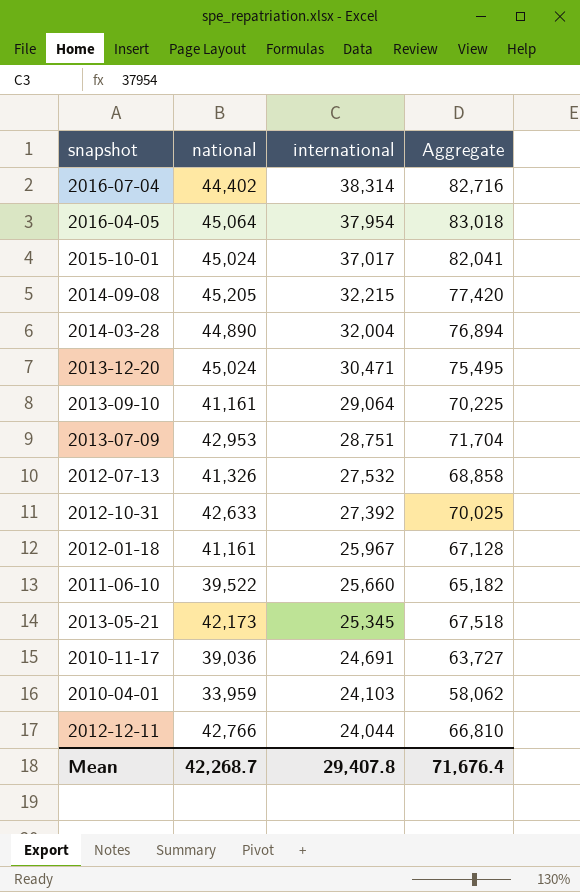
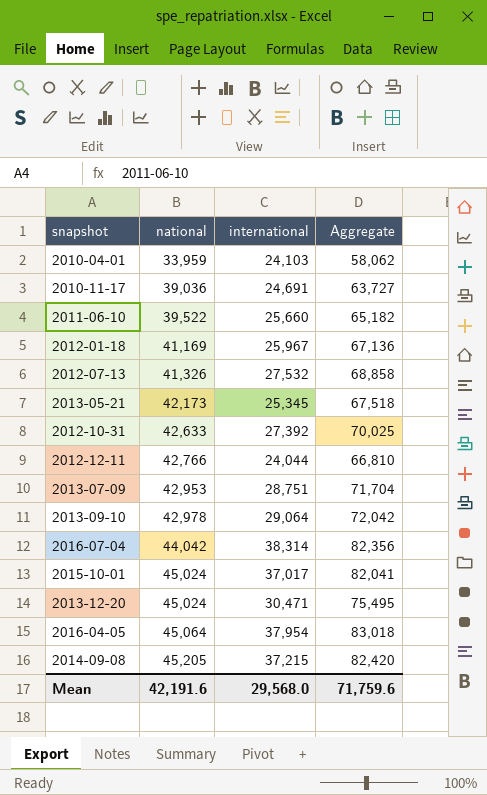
row order: international descending -> national ascending
row 2014-03-28: 44,890 | 32,004 | 76,894 -> none
2012-01-18 | national: 41,161 -> 41,169
2012-01-18 | Aggregate: 67,128 -> 67,136
2013-09-10 | national: 41,161 -> 42,978
2013-09-10 | Aggregate: 70,225 -> 72,042
2016-07-04 | national: 44,402 -> 44,042
2016-07-04 | Aggregate: 82,716 -> 82,356
2014-09-08 | international: 32,215 -> 37,215
2014-09-08 | Aggregate: 77,420 -> 82,420
Mean | national: 42,268.7 -> 42,191.6
Mean | international: 29,407.8 -> 29,568.0
Mean | Aggregate: 71,676.4 -> 71,759.6

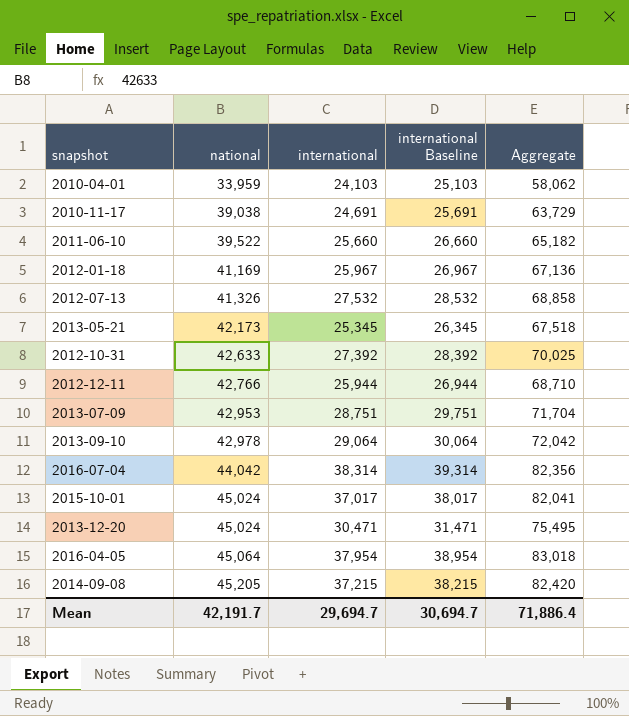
column international Baseline | formula: none -> [international] + 1000
2010-11-17 | national: 39,036 -> 39,038
2010-11-17 | Aggregate: 63,727 -> 63,729
2012-12-11 | international: 24,044 -> 25,944
2012-12-11 | Aggregate: 66,810 -> 68,710
Mean | national: 42,191.6 -> 42,191.7
Mean | international: 29,568.0 -> 29,694.7
Mean | Aggregate: 71,759.6 -> 71,886.4

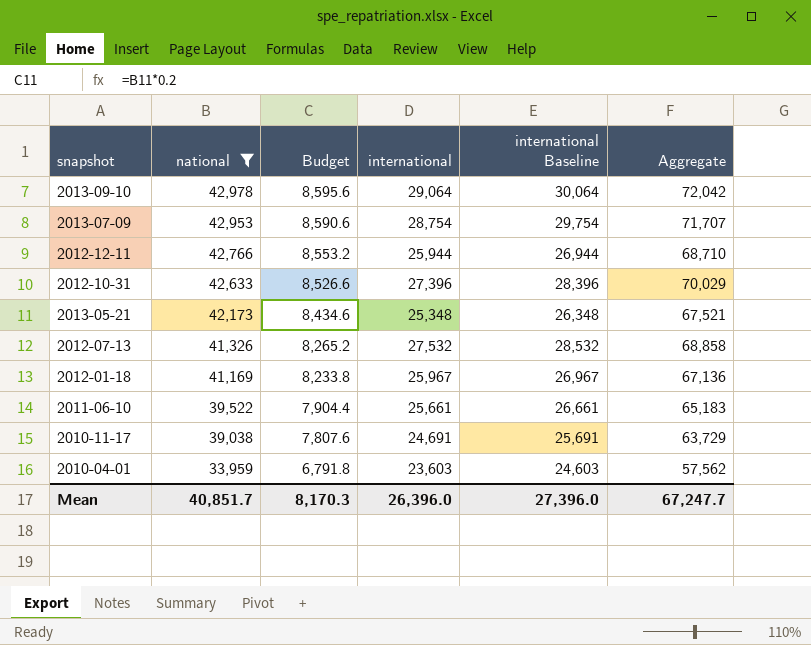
filter: none -> national <= 42,978
row order: national ascending -> national descending
column Budget | formula: none -> [national] * 0.2
2013-07-09 | international: 28,751 -> 28,754
2013-07-09 | international Baseline: 29,751 -> 29,754
2013-07-09 | Aggregate: 71,704 -> 71,707
2012-10-31 | international: 27,392 -> 27,396
2012-10-31 | international Baseline: 28,392 -> 28,396
2012-10-31 | Aggregate: 70,025 -> 70,029
2013-05-21 | international: 25,345 -> 25,348
2013-05-21 | international Baseline: 26,345 -> 26,348
2013-05-21 | Aggregate: 67,518 -> 67,521
2011-06-10 | international: 25,660 -> 25,661
2011-06-10 | international Baseline: 26,660 -> 26,661
2011-06-10 | Aggregate: 65,182 -> 65,183
2010-04-01 | international: 24,103 -> 23,603
2010-04-01 | international Baseline: 25,103 -> 24,603
2010-04-01 | Aggregate: 58,062 -> 57,562
Mean | national: 42,191.7 -> 40,851.7
Mean | international: 29,694.7 -> 26,396.0
Mean | international Baseline: 30,694.7 -> 27,396.0
Mean | Aggregate: 71,886.4 -> 67,247.7

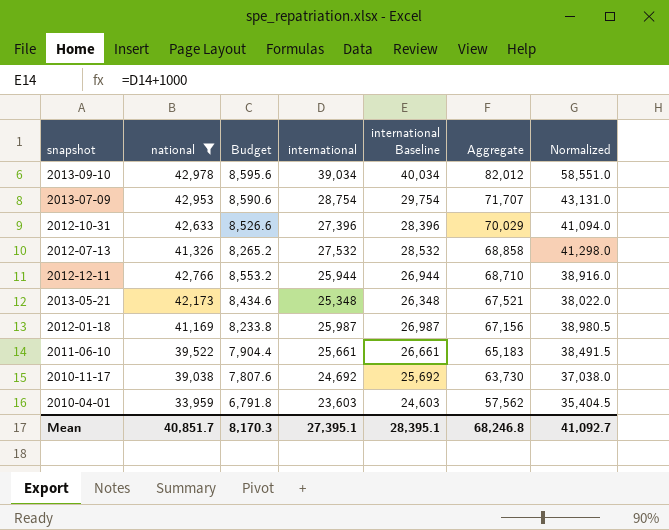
row order: national descending -> Aggregate descending
column Normalized | formula: none -> [international] * 1.5
2013-09-10 | international: 29,064 -> 39,034
2013-09-10 | international Baseline: 30,064 -> 40,034
2013-09-10 | Aggregate: 72,042 -> 82,012
2012-01-18 | international: 25,967 -> 25,987
2012-01-18 | international Baseline: 26,967 -> 26,987
2012-01-18 | Aggregate: 67,136 -> 67,156
2010-11-17 | international: 24,691 -> 24,692
2010-11-17 | international Baseline: 25,691 -> 25,692
2010-11-17 | Aggregate: 63,729 -> 63,730
Mean | international: 26,396.0 -> 27,395.1
Mean | international Baseline: 27,396.0 -> 28,395.1
Mean | Aggregate: 67,247.7 -> 68,246.8

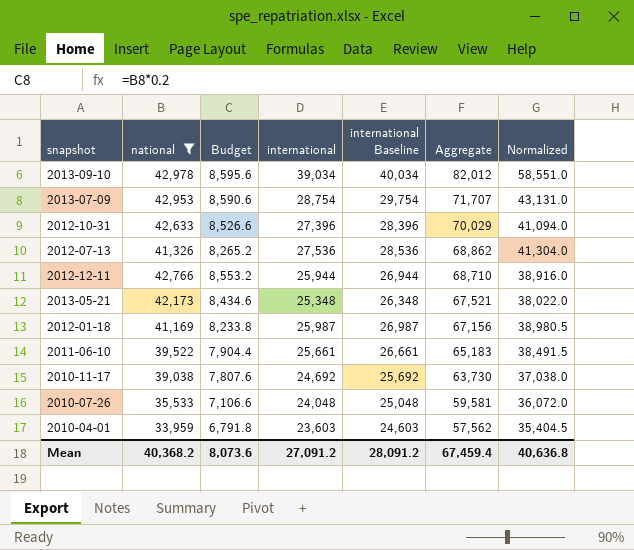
2012-07-13 | international: 27,532 -> 27,536
2012-07-13 | international Baseline: 28,532 -> 28,536
2012-07-13 | Aggregate: 68,858 -> 68,862
2012-07-13 | Normalized: 41,298.0 -> 41,304.0
row 2010-07-26: none -> 35,533 | 7,106.6 | 24,048 | 25,048 | 59,581 | 36,072.0
Mean | national: 40,851.7 -> 40,368.2
Mean | Budget: 8,170.3 -> 8,073.6
Mean | international: 27,395.1 -> 27,091.2
Mean | international Baseline: 28,395.1 -> 28,091.2
Mean | Aggregate: 68,246.8 -> 67,459.4
Mean | Normalized: 41,092.7 -> 40,636.8

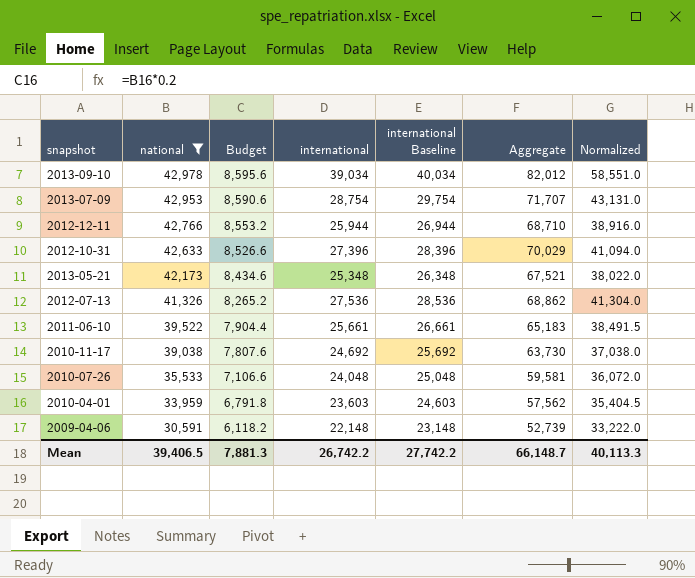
row order: Aggregate descending -> national descending
row 2012-01-18: 41,169 | 8,233.8 | 25,987 | 26,987 | 67,156 | 38,980.5 -> none
row 2009-04-06: none -> 30,591 | 6,118.2 | 22,148 | 23,148 | 52,739 | 33,222.0
Mean | national: 40,368.2 -> 39,406.5
Mean | Budget: 8,073.6 -> 7,881.3
Mean | international: 27,091.2 -> 26,742.2
Mean | international Baseline: 28,091.2 -> 27,742.2
Mean | Aggregate: 67,459.4 -> 66,148.7
Mean | Normalized: 40,636.8 -> 40,113.3

